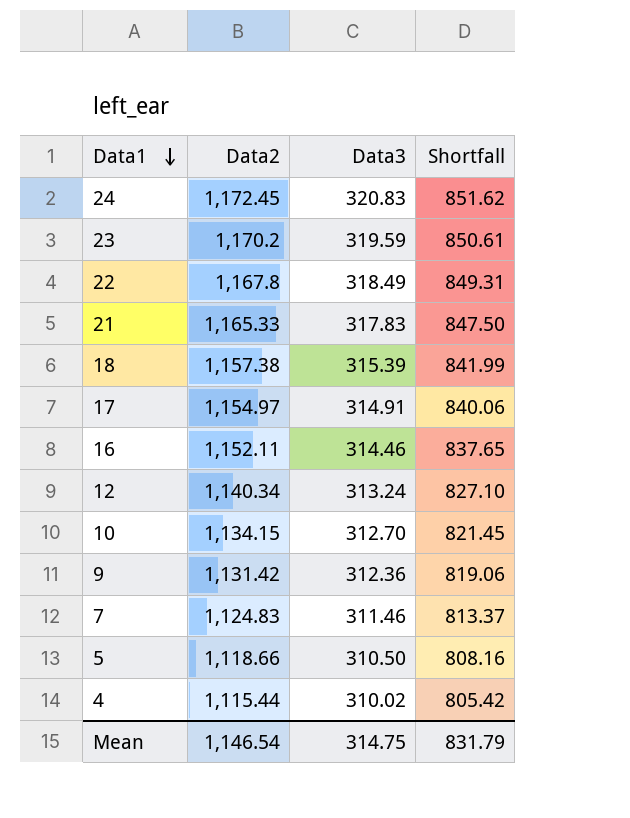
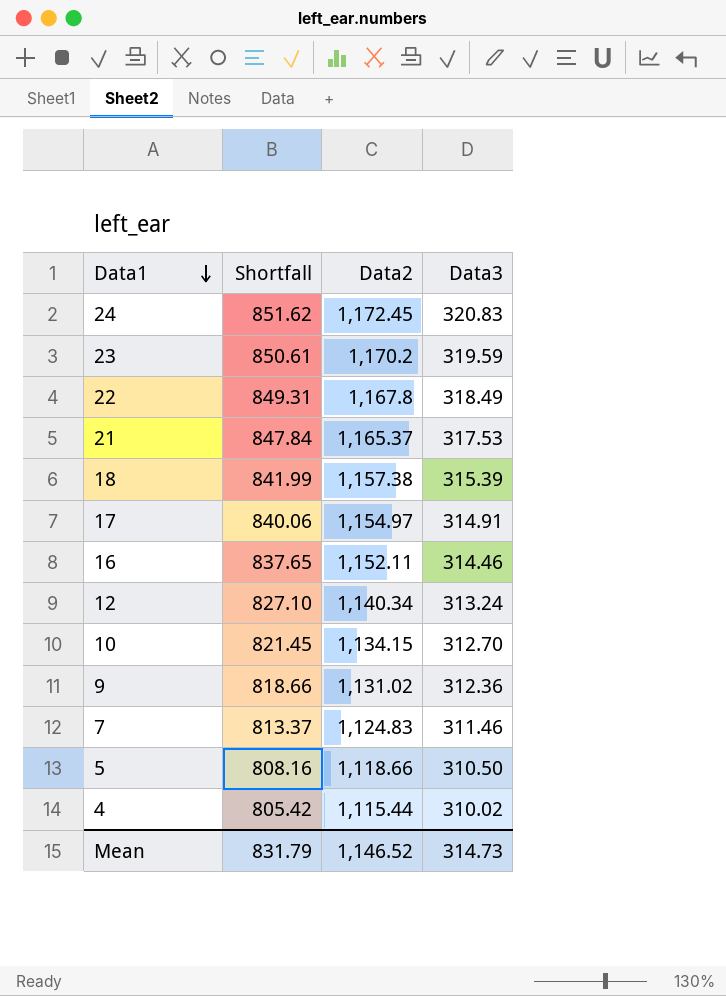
column Shortfall | position: 4 -> 2
21 | Shortfall: 847.50 -> 847.84
21 | Data2: 1,165.33 -> 1,165.37
21 | Data3: 317.83 -> 317.53
9 | Shortfall: 819.06 -> 818.66
9 | Data2: 1,131.42 -> 1,131.02
Mean | Data2: 1,146.54 -> 1,146.52
Mean | Data3: 314.75 -> 314.73

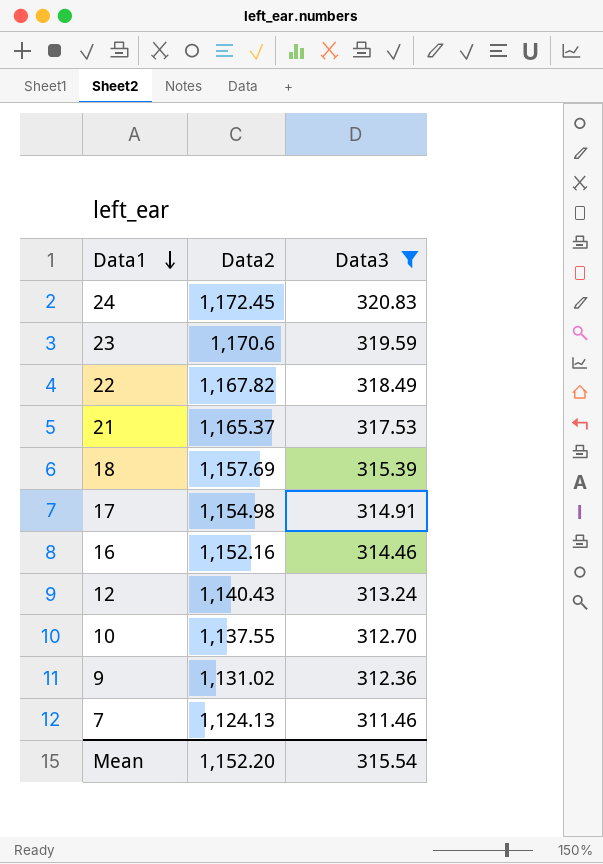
filter: none -> Data3 >= 311.46
column Shortfall | formula: [Data2] - [Data3] -> none
23 | Data2: 1,170.2 -> 1,170.6
22 | Data2: 1,167.8 -> 1,167.82
18 | Data2: 1,157.38 -> 1,157.69
17 | Data2: 1,154.97 -> 1,154.98
16 | Data2: 1,152.11 -> 1,152.16
12 | Data2: 1,140.34 -> 1,140.43
10 | Data2: 1,134.15 -> 1,137.55
7 | Data2: 1,124.83 -> 1,124.13
Mean | Data2: 1,146.52 -> 1,152.20
Mean | Data3: 314.73 -> 315.54

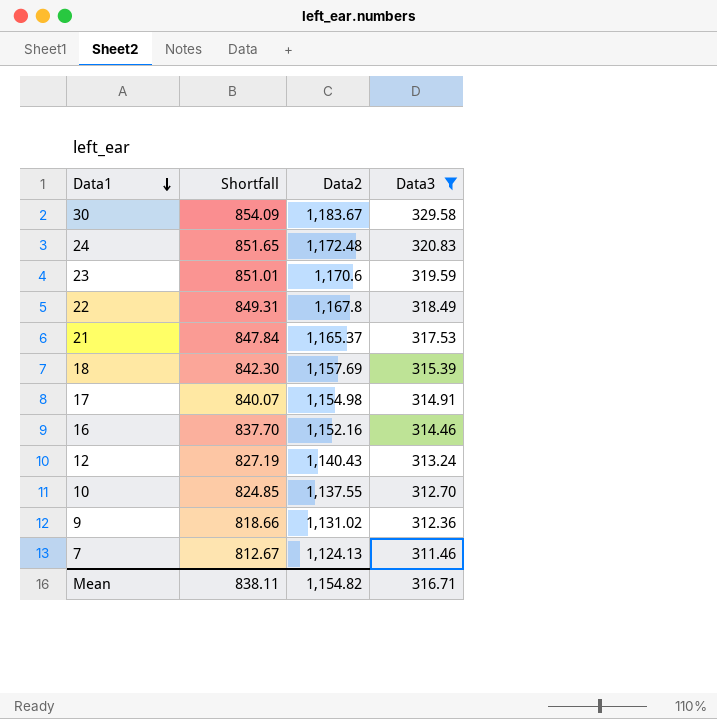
column Shortfall | formula: none -> [Data2] - [Data3]
row 30: none -> 854.09 | 1,183.67 | 329.58
24 | Data2: 1,172.45 -> 1,172.48
22 | Data2: 1,167.82 -> 1,167.8
Mean | Data2: 1,152.20 -> 1,154.82
Mean | Data3: 315.54 -> 316.71

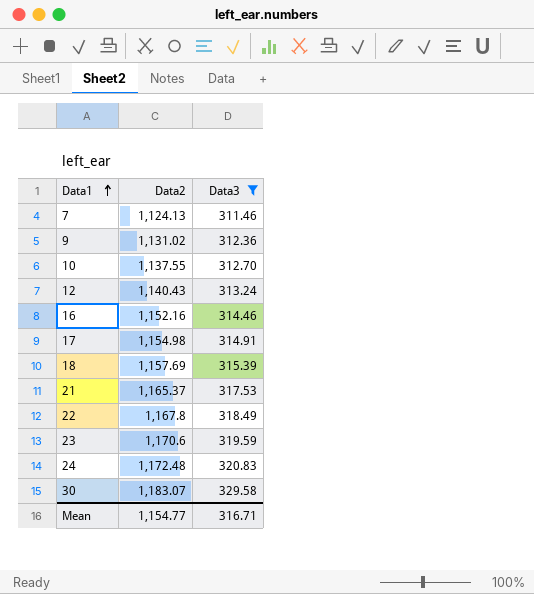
row order: Data1 descending -> Data1 ascending
column Shortfall | formula: [Data2] - [Data3] -> none
30 | Data2: 1,183.67 -> 1,183.07
Mean | Data2: 1,154.82 -> 1,154.77

